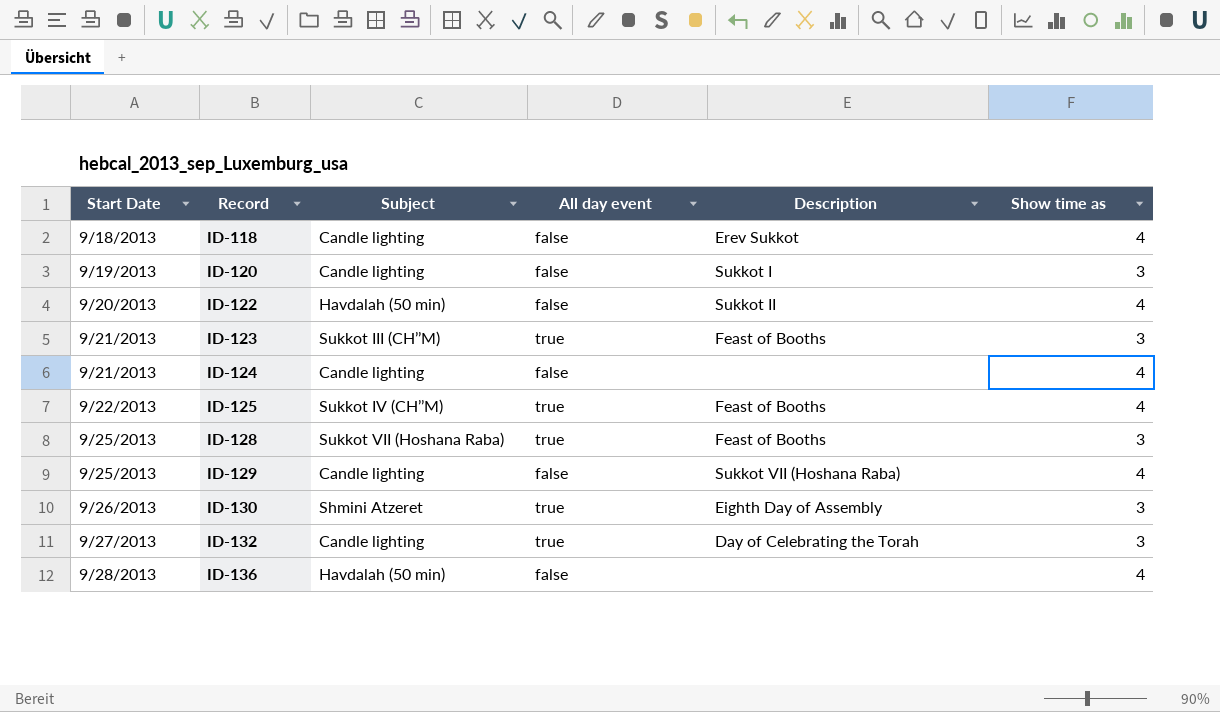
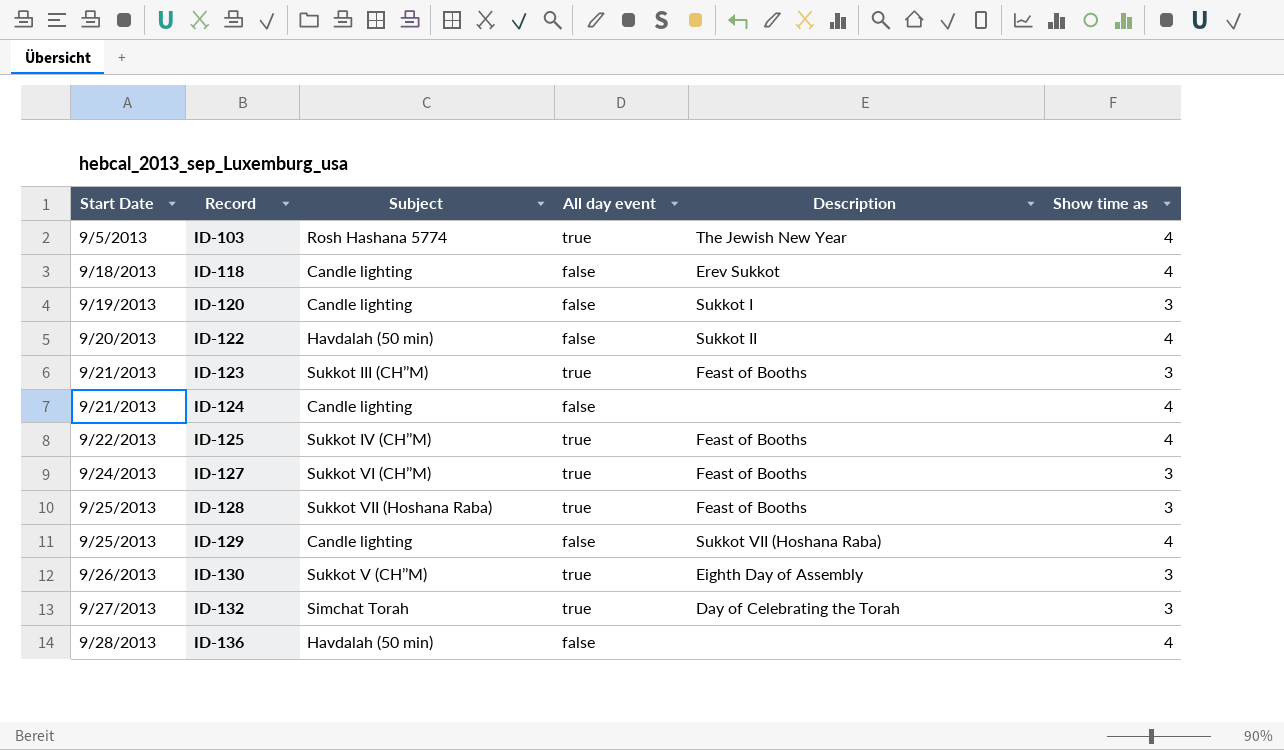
row ID-103: none -> 9/5/2013 | Rosh Hashana 5774 | true | The Jewish New Year | 4
row ID-127: none -> 9/24/2013 | Sukkot VI (CH’’M) | true | Feast of Booths | 3
ID-130 | Subject: Shmini Atzeret -> Sukkot V (CH’’M)
ID-132 | Subject: Candle lighting -> Simchat Torah

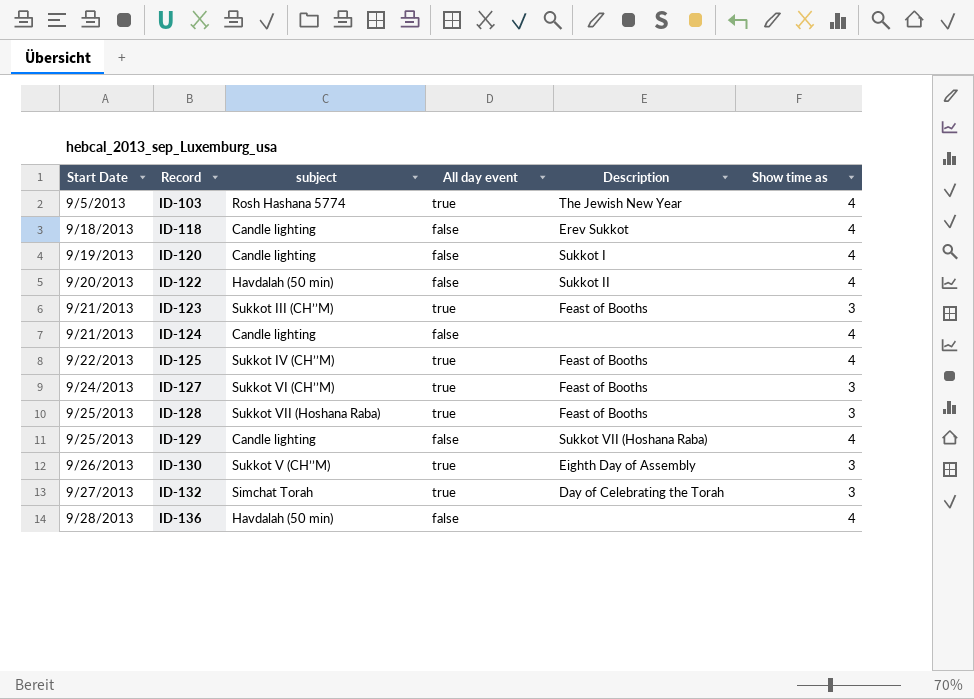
column name: Subject -> subject
ID-120 | Show time as: 3 -> 4

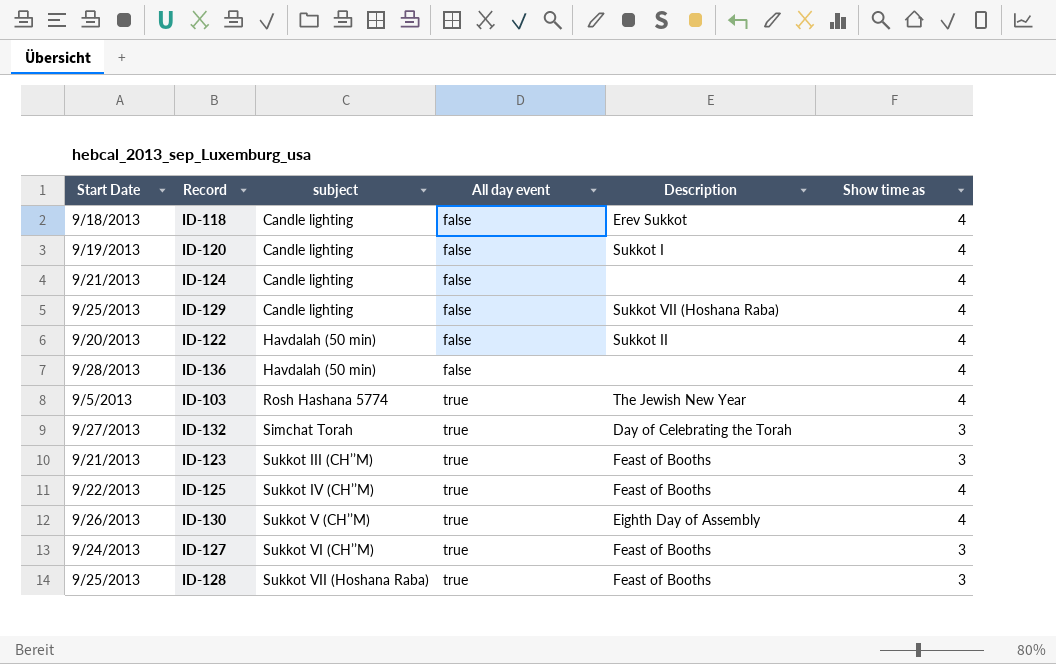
row order: Start Date ascending -> subject ascending
ID-130 | Show time as: 3 -> 4

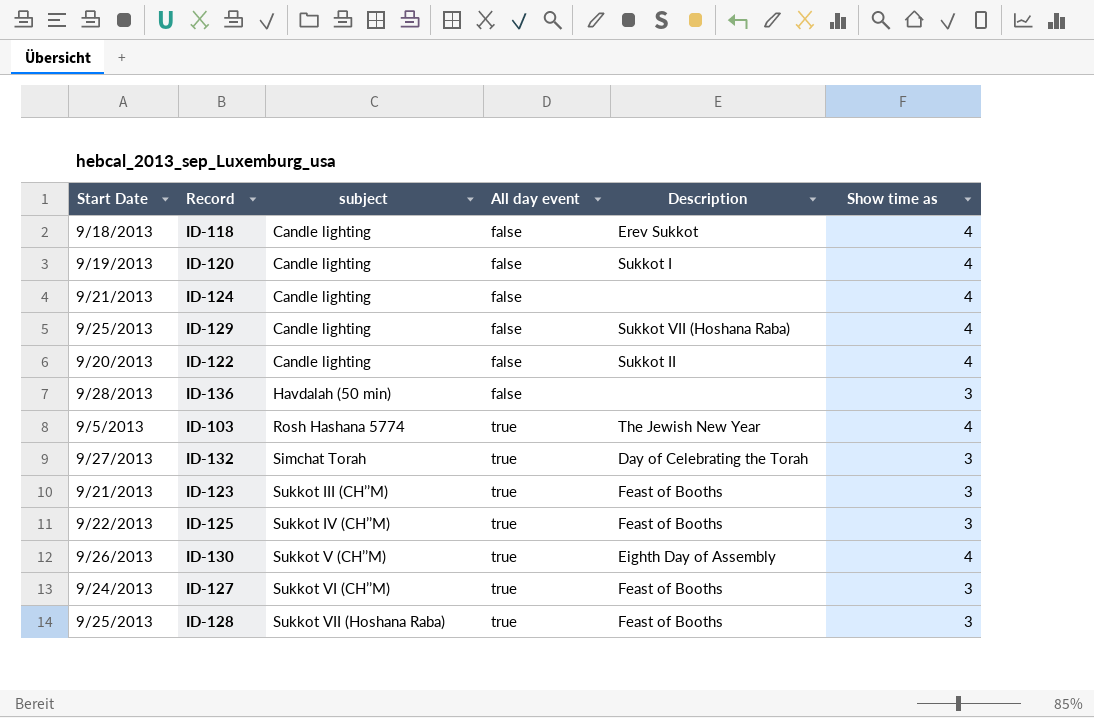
ID-122 | subject: Havdalah (50 min) -> Candle lighting
ID-136 | Show time as: 4 -> 3
ID-125 | Show time as: 4 -> 3

